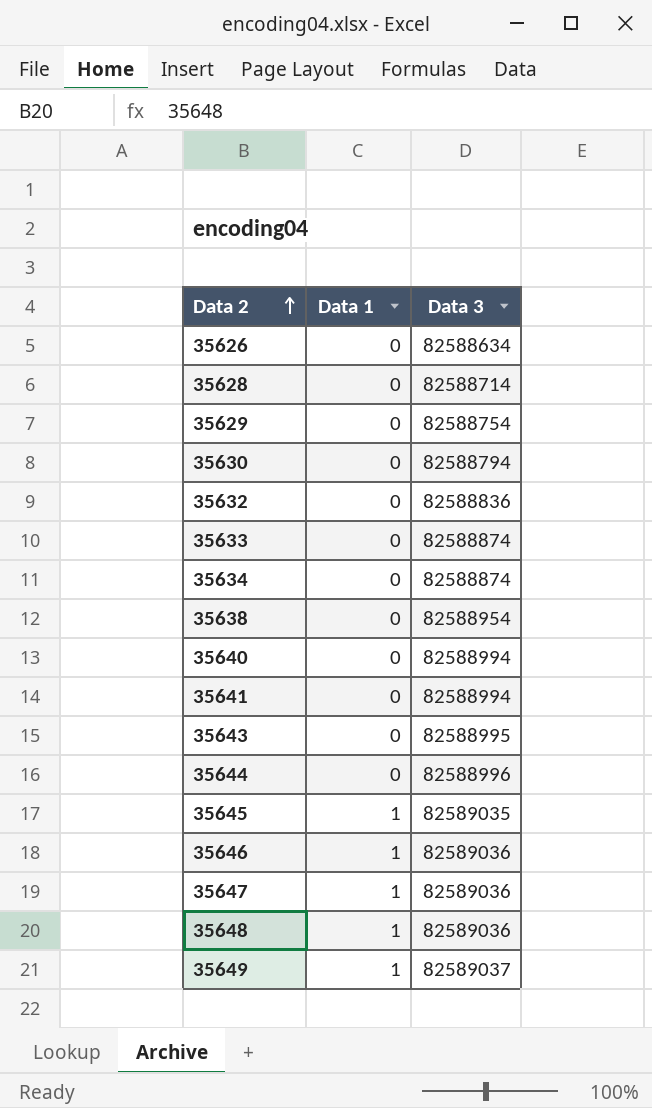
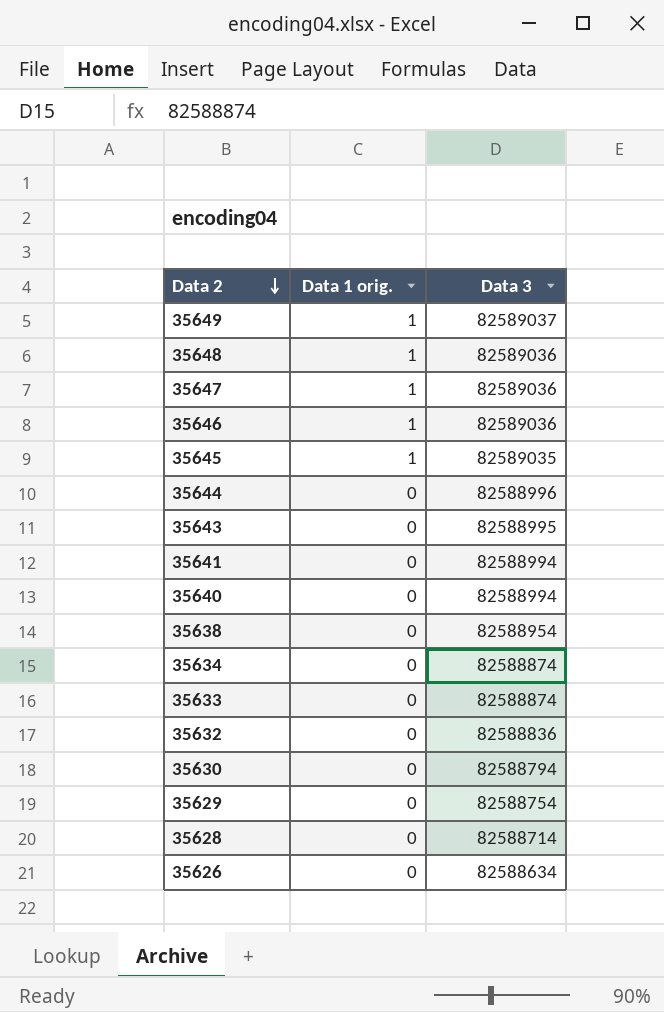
row order: Data 2 ascending -> Data 2 descending
column name: Data 1 -> Data 1 orig.

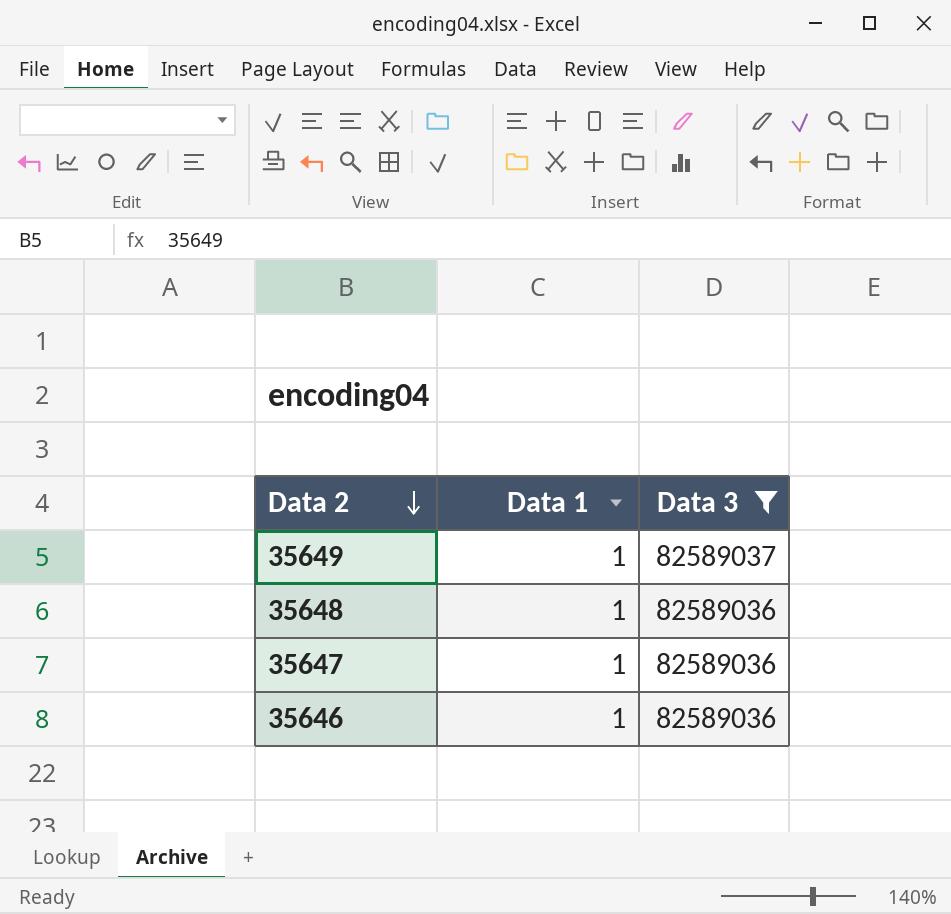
filter: none -> Data 3 >= 82589036
column name: Data 1 orig. -> Data 1

